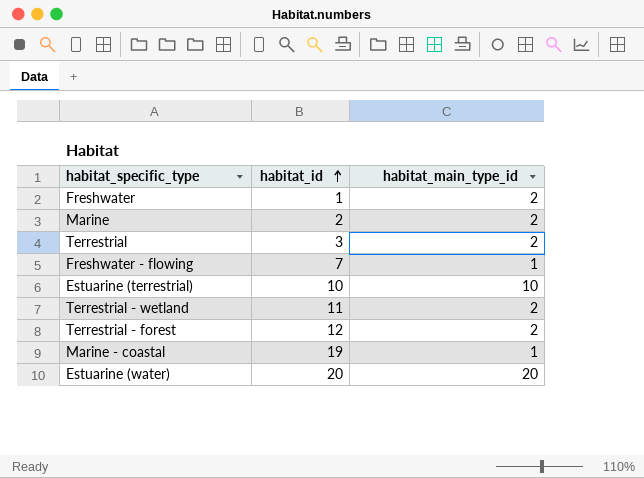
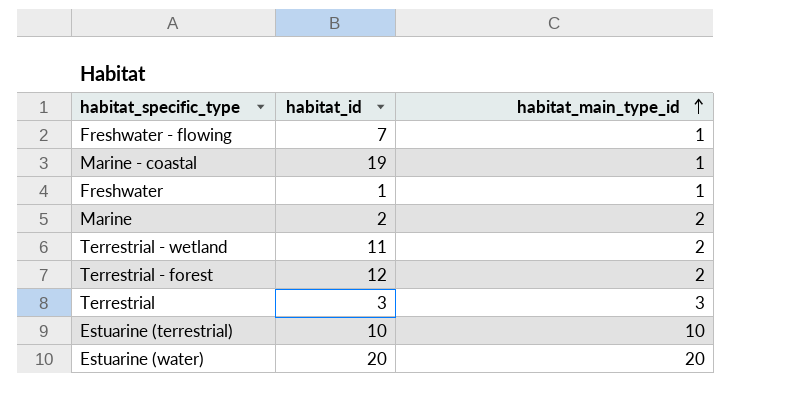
row order: habitat_id ascending -> habitat_main_type_id ascending
Freshwater | habitat_main_type_id: 2 -> 1
Terrestrial | habitat_main_type_id: 2 -> 3

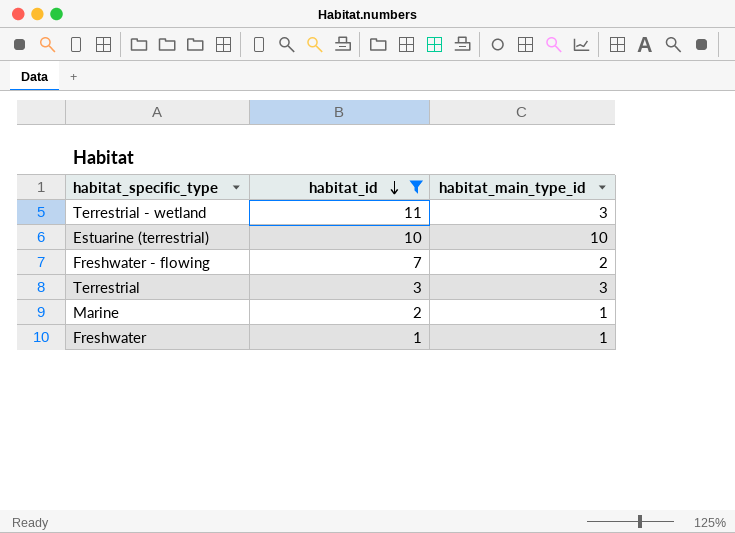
filter: none -> habitat_id <= 11
row order: habitat_main_type_id ascending -> habitat_id descending
Terrestrial - wetland | habitat_main_type_id: 2 -> 3
Freshwater - flowing | habitat_main_type_id: 1 -> 2
Marine | habitat_main_type_id: 2 -> 1

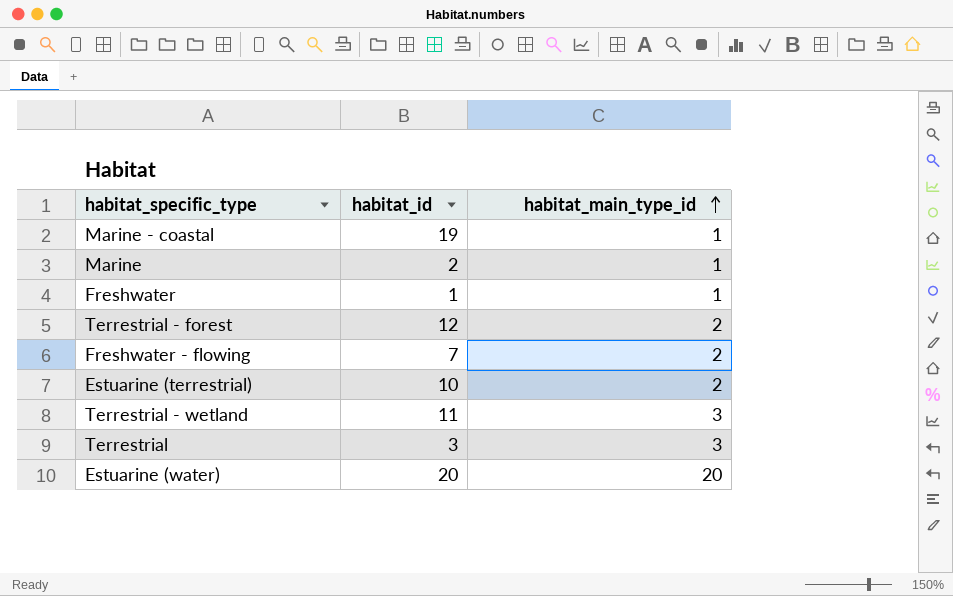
filter: habitat_id <= 11 -> none
row order: habitat_id descending -> habitat_main_type_id ascending
Estuarine (terrestrial) | habitat_main_type_id: 10 -> 2

